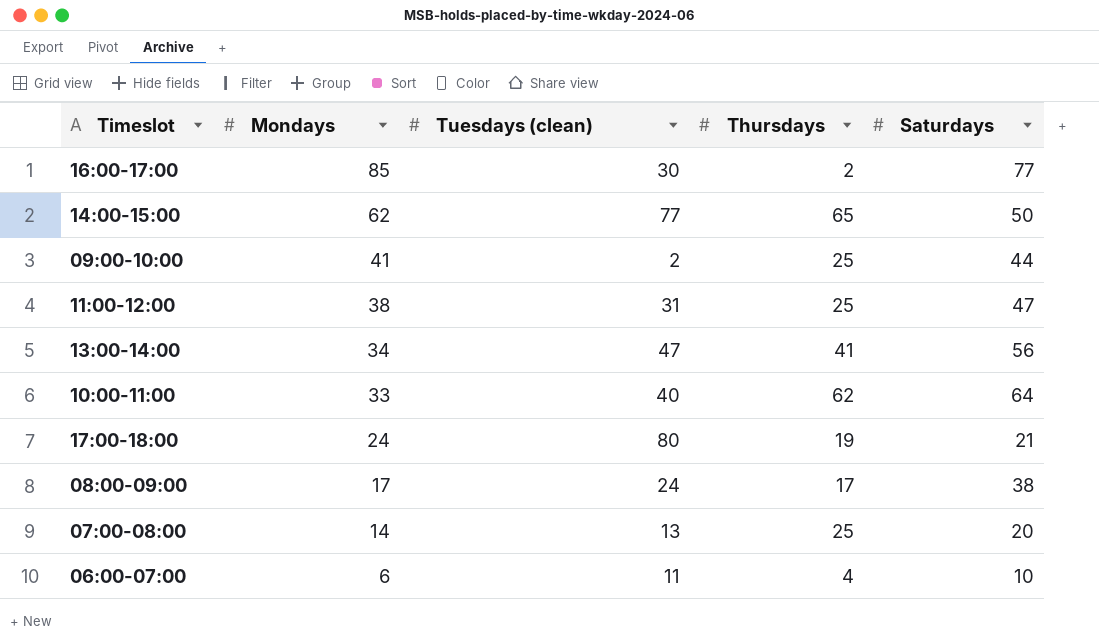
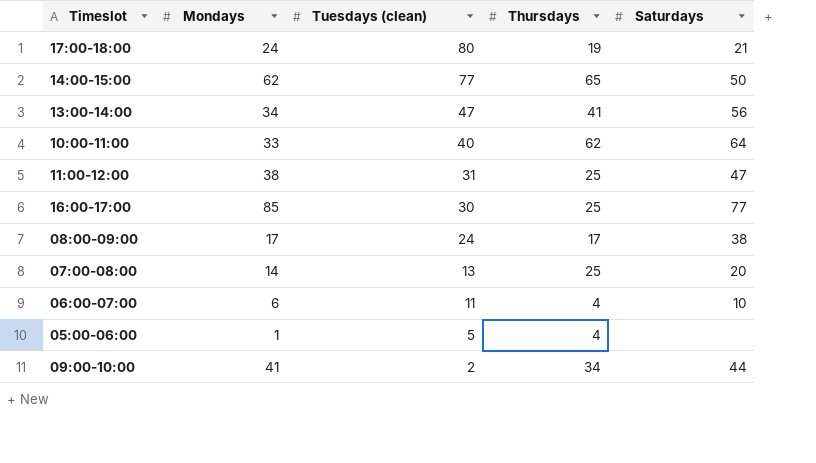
row order: Mondays descending -> Tuesdays (clean) descending
16:00-17:00 | Thursdays: 2 -> 25
row 05:00-06:00: none -> 1 | 5 | 4 | none
09:00-10:00 | Thursdays: 25 -> 34

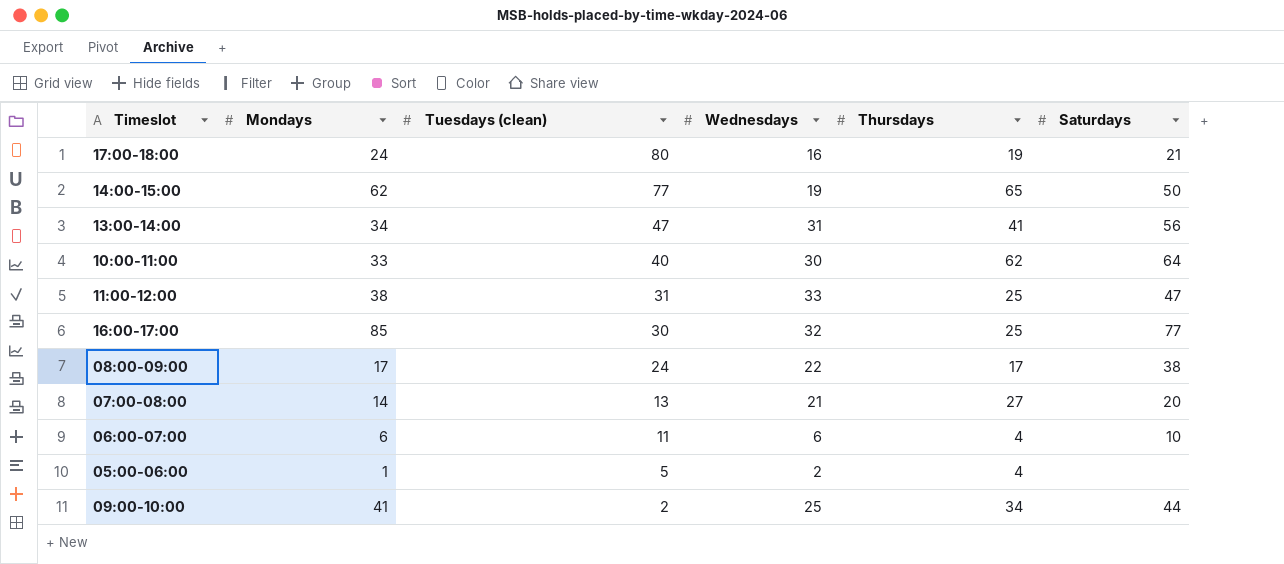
column Wednesdays | position: none -> 4
07:00-08:00 | Thursdays: 25 -> 27

